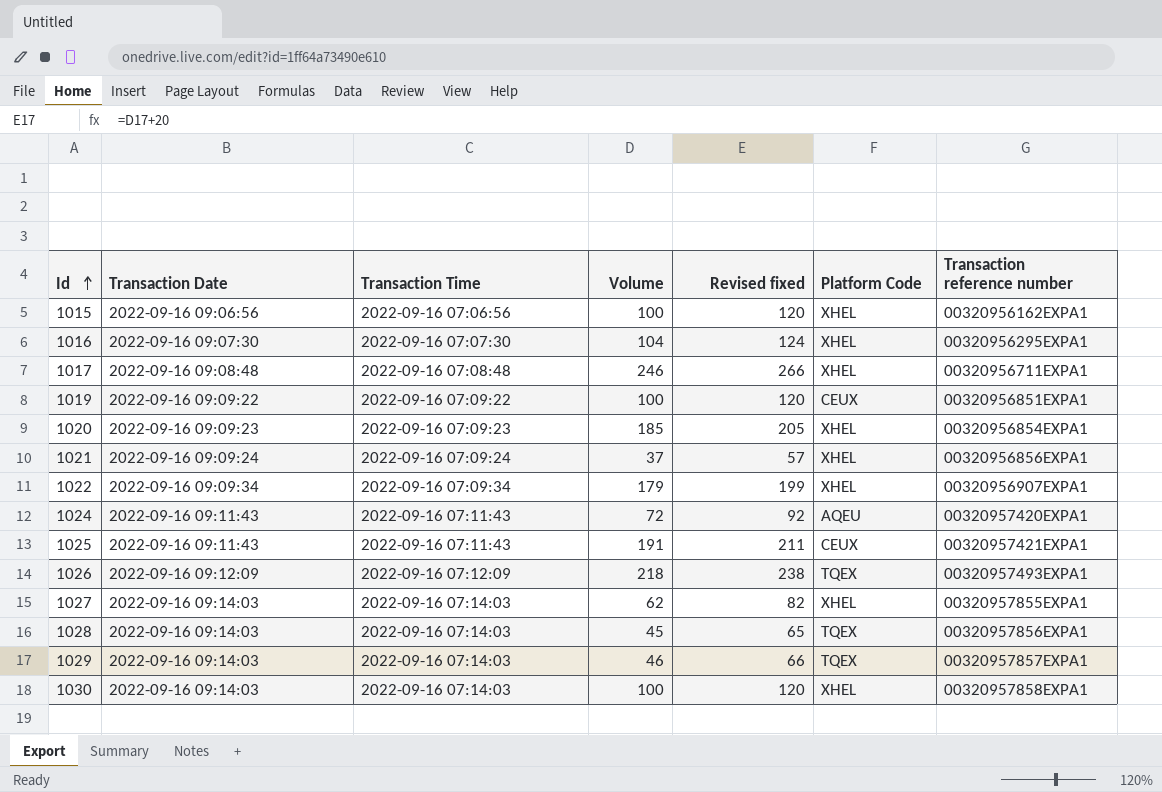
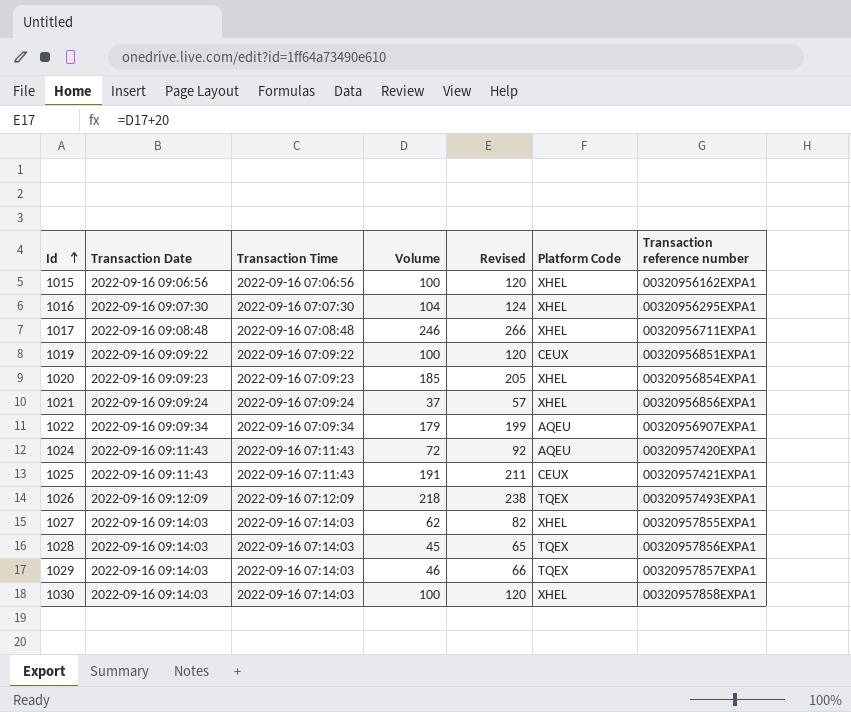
column name: Revised fixed -> Revised
1022 | Platform Code: XHEL -> AQEU

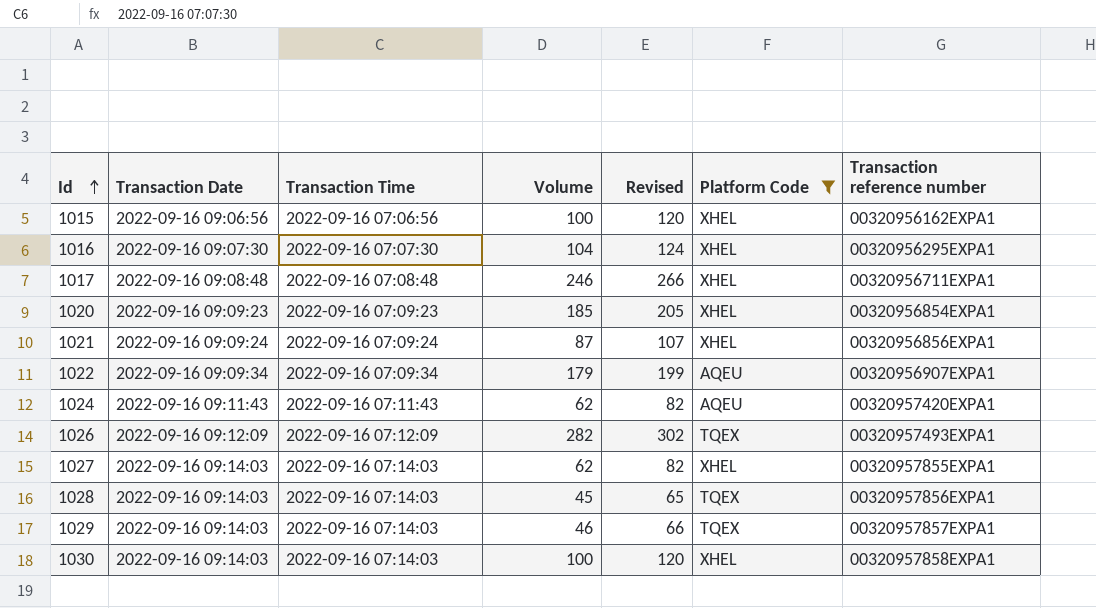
filter: none -> Platform Code != CEUX
1021 | Volume: 37 -> 87
1021 | Revised: 57 -> 107
1024 | Volume: 72 -> 62
1024 | Revised: 92 -> 82
1026 | Volume: 218 -> 282
1026 | Revised: 238 -> 302

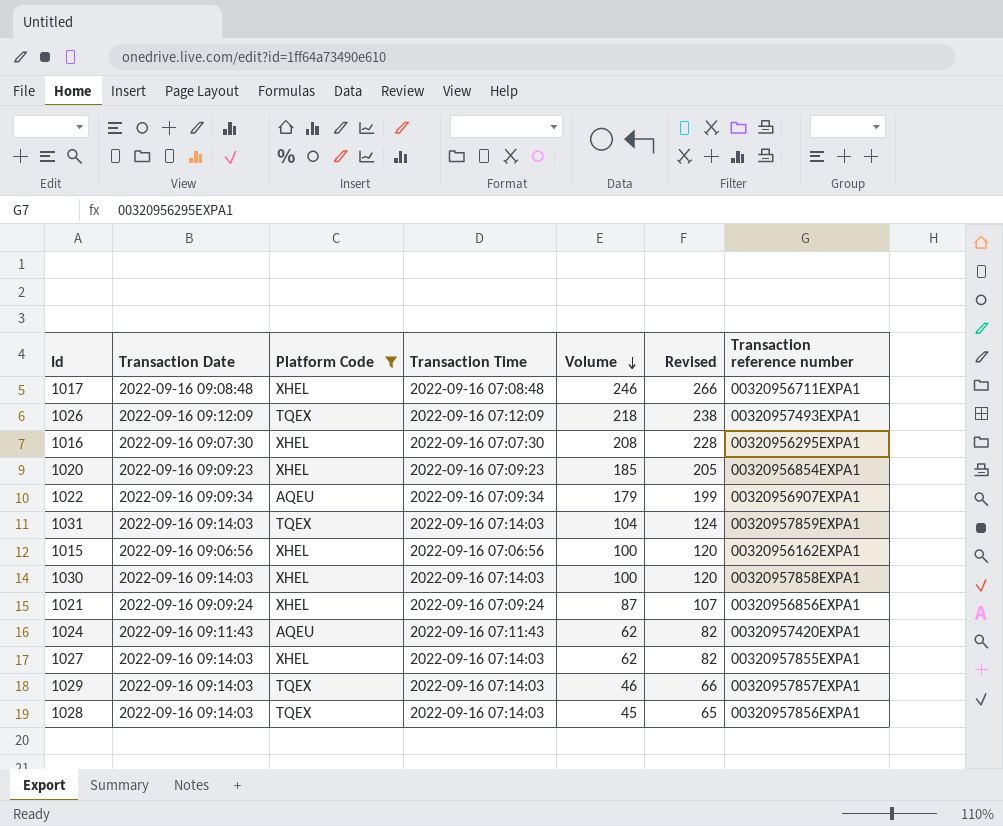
row order: Id ascending -> Volume descending
column Platform Code | position: 6 -> 3
1026 | Volume: 282 -> 218
1026 | Revised: 302 -> 238
1016 | Volume: 104 -> 208
1016 | Revised: 124 -> 228
row 1031: none -> 2022-09-16 09:14:03 | TQEX | 2022-09-16 07:14:03 | 104 | 124 | 00320957859EXPA1

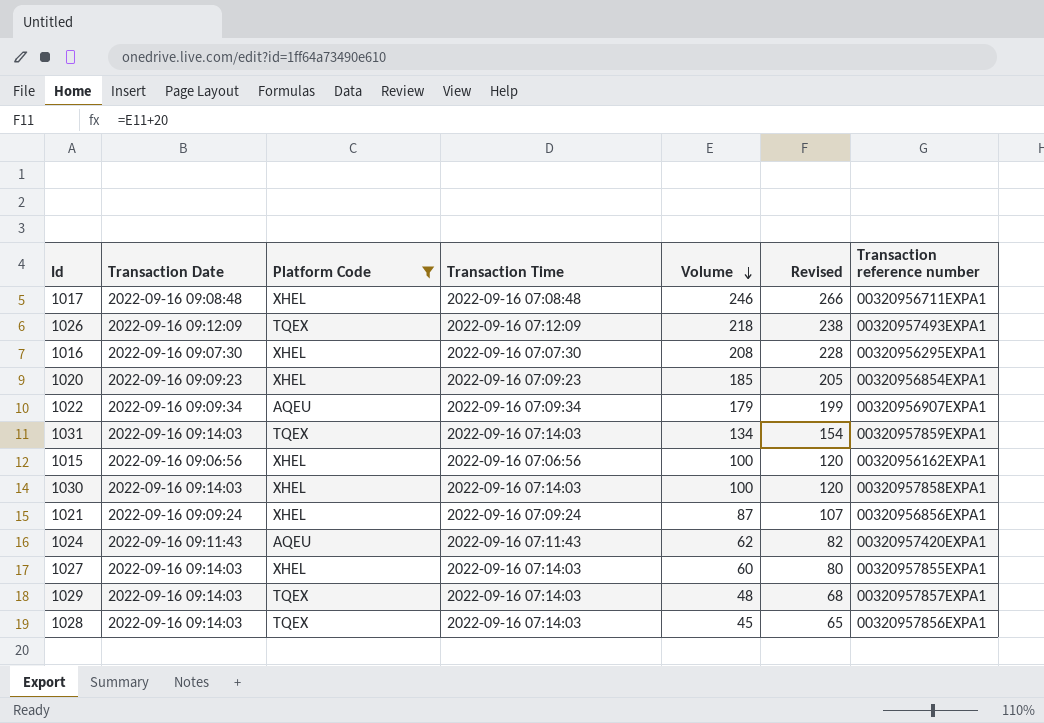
1031 | Volume: 104 -> 134
1031 | Revised: 124 -> 154
1027 | Volume: 62 -> 60
1027 | Revised: 82 -> 80
1029 | Volume: 46 -> 48
1029 | Revised: 66 -> 68

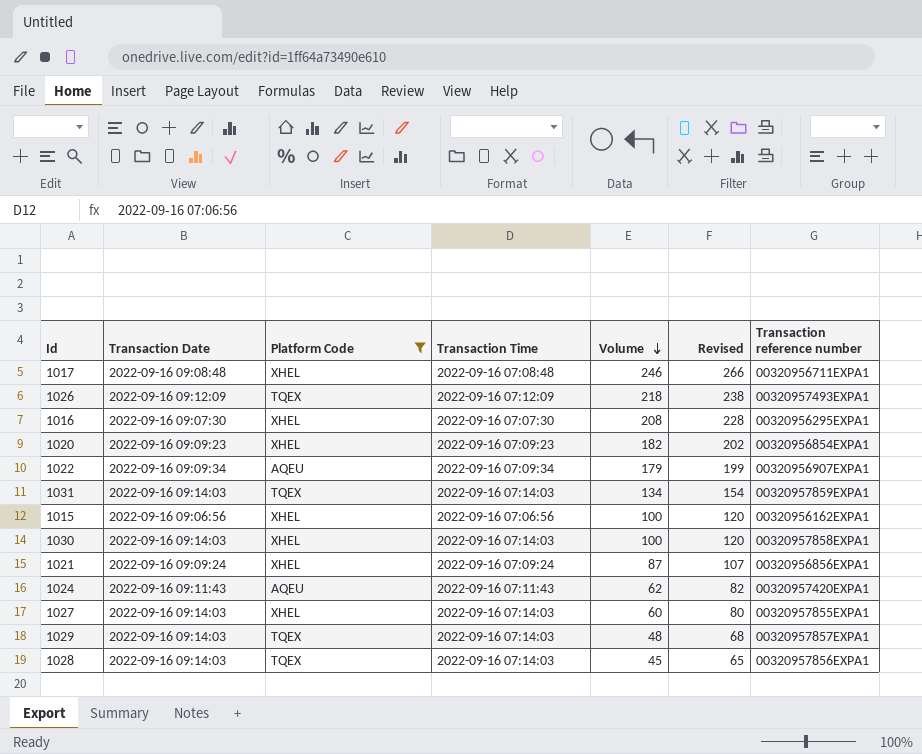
1020 | Volume: 185 -> 182
1020 | Revised: 205 -> 202

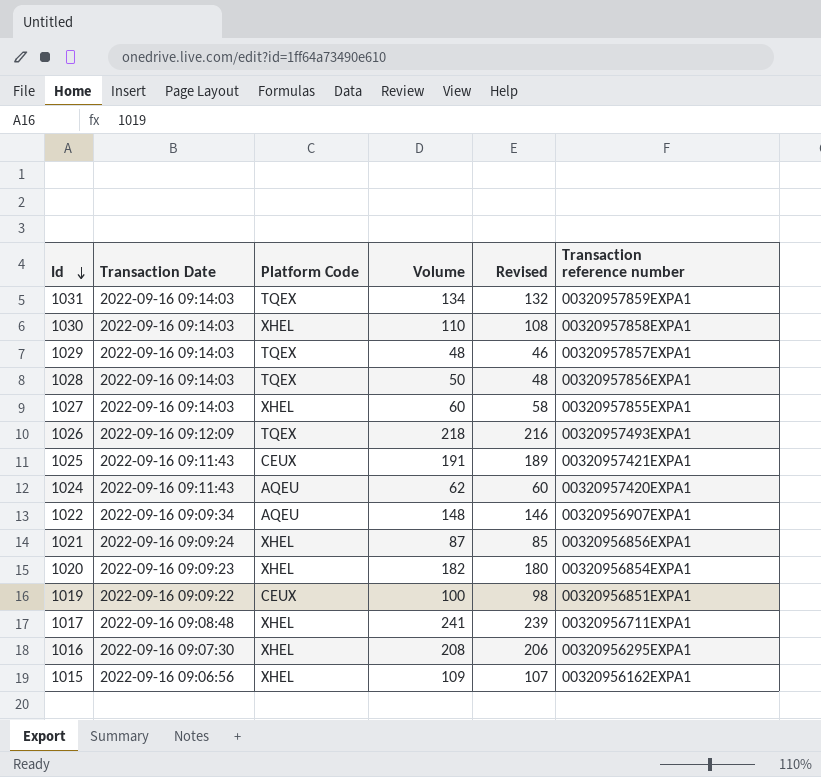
filter: Platform Code != CEUX -> none
row order: Volume descending -> Id descending
column Transaction Time | position: 4 -> none
column Revised | formula: [Volume] + 20 -> [Volume] - 2
1030 | Volume: 100 -> 110
1028 | Volume: 45 -> 50
1022 | Volume: 179 -> 148
1017 | Volume: 246 -> 241
1015 | Volume: 100 -> 109

